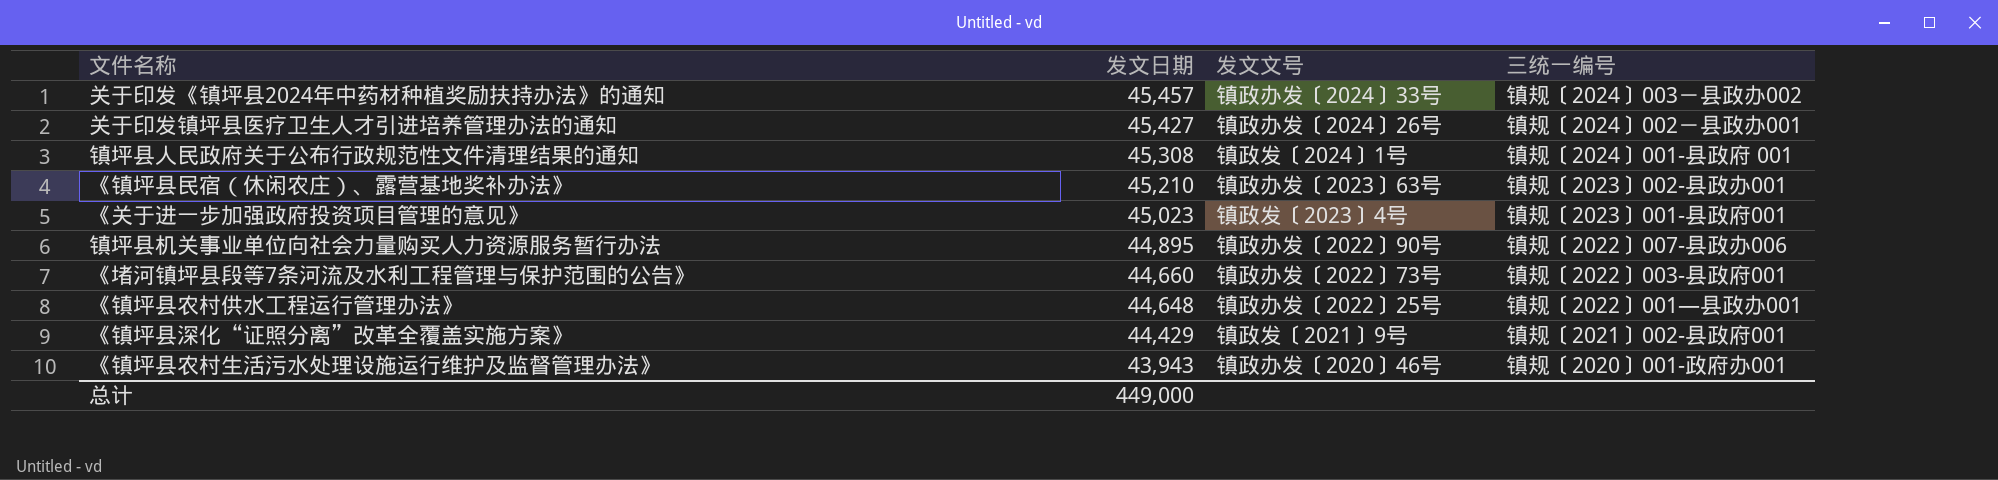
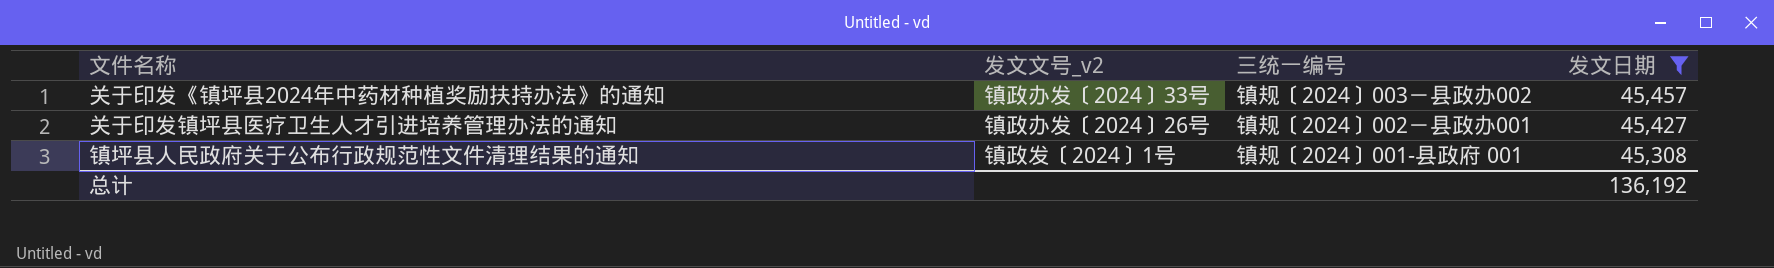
filter: none -> 发文日期 >= 45,308
column name: 发文文号 -> 发文文号_v2
column 发文日期 | position: 2 -> 4
总计 | 发文日期: 449,000 -> 136,192

